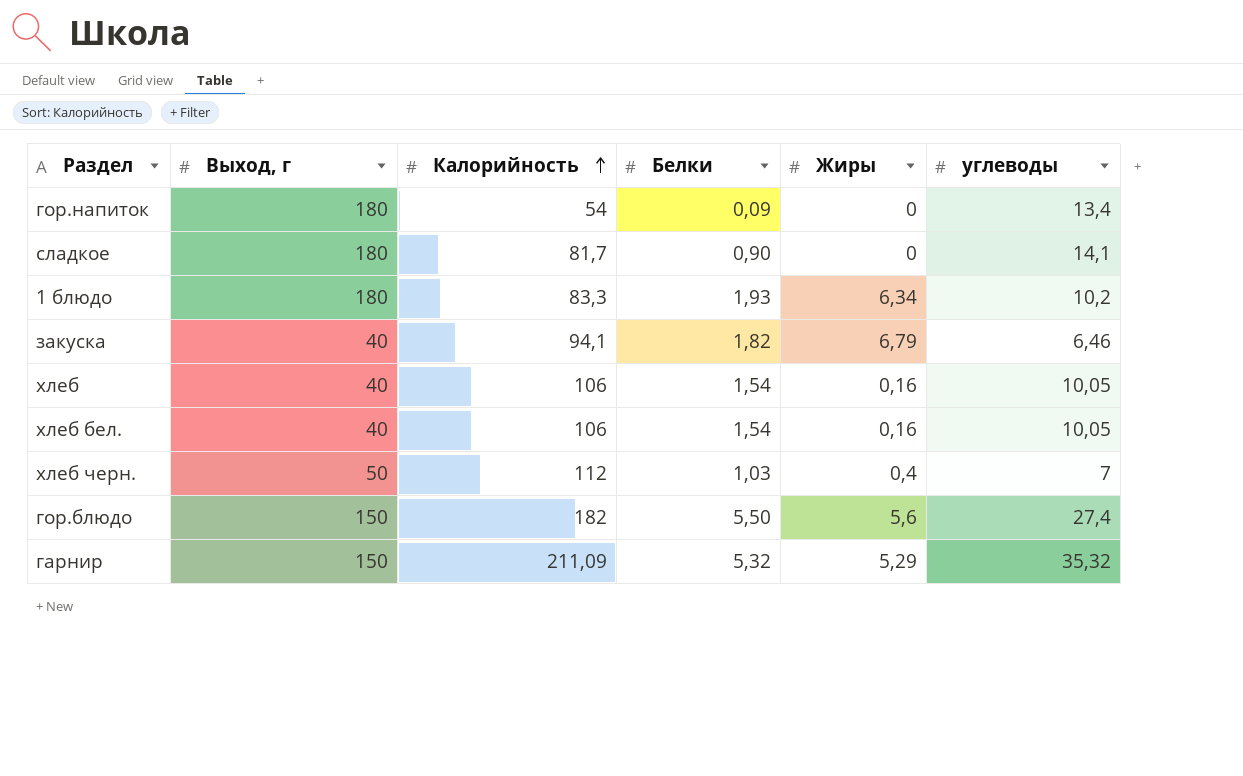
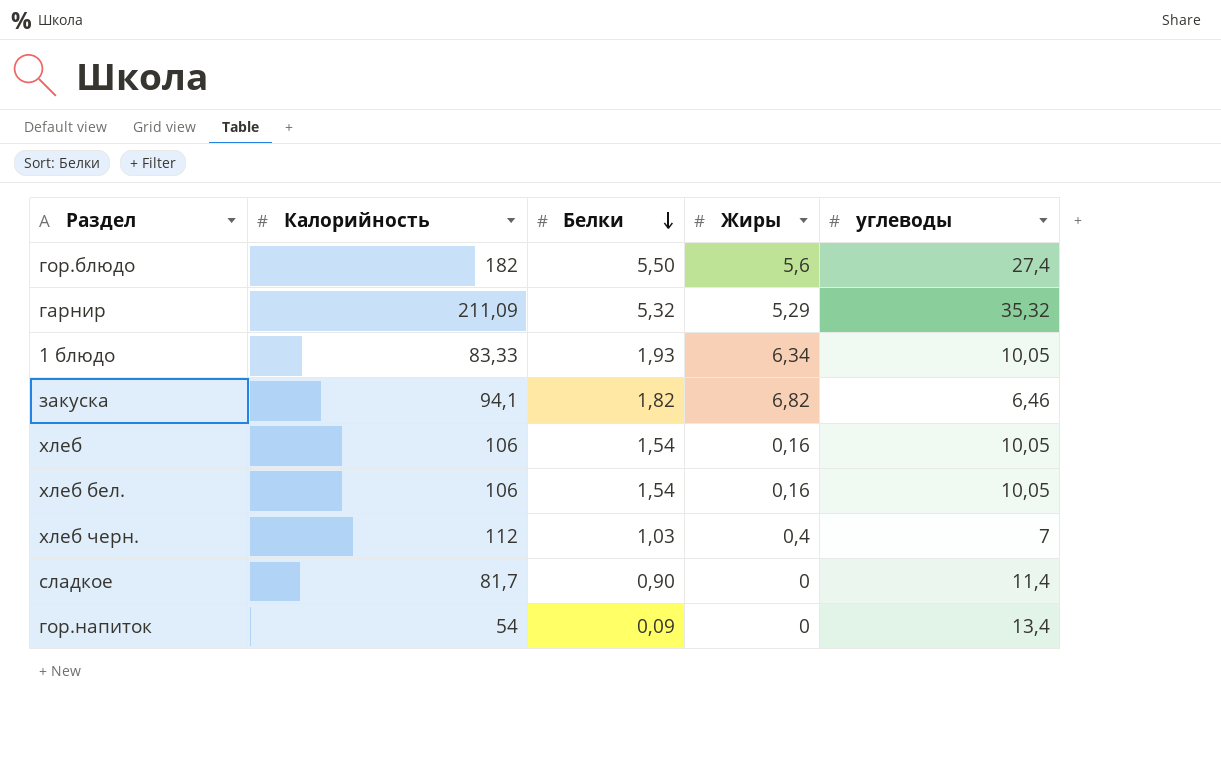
row order: Калорийность ascending -> Белки descending
column Выход, г | position: 2 -> none
1 блюдо | Калорийность: 83,3 -> 83,33
1 блюдо | углеводы: 10,2 -> 10,05
закуска | Жиры: 6,79 -> 6,82
сладкое | углеводы: 14,1 -> 11,4

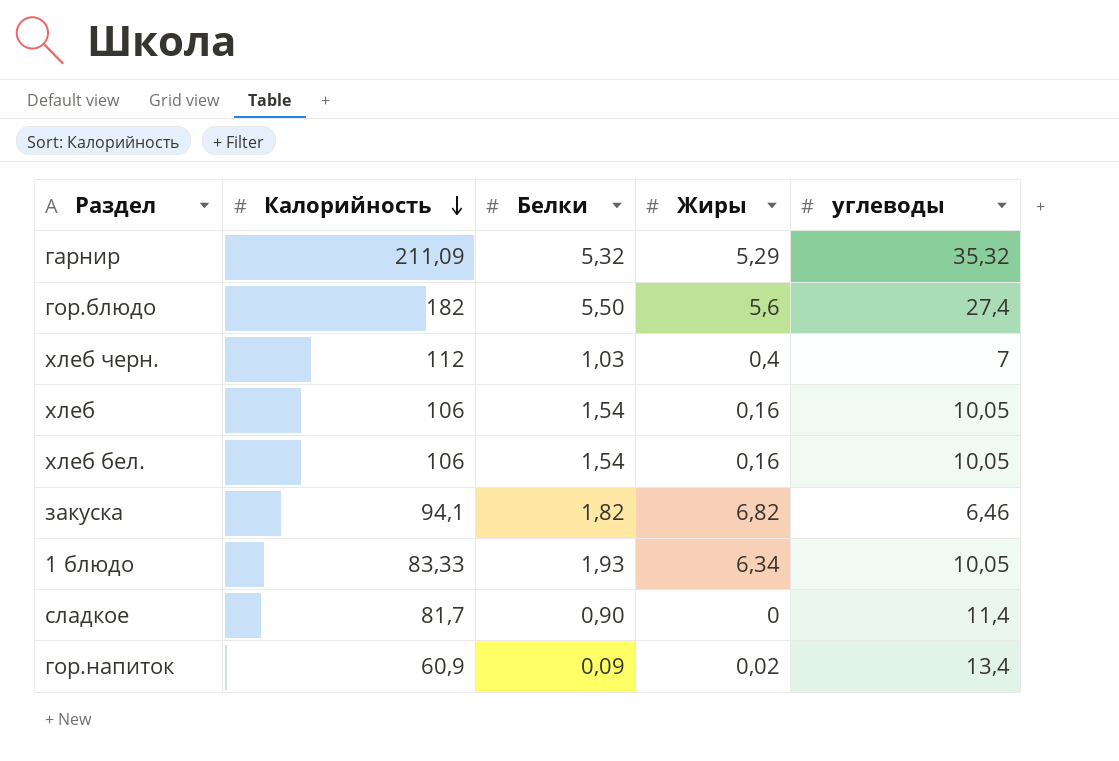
row order: Белки descending -> Калорийность descending
гор.напиток | Калорийность: 54 -> 60,9
гор.напиток | Жиры: 0 -> 0,02

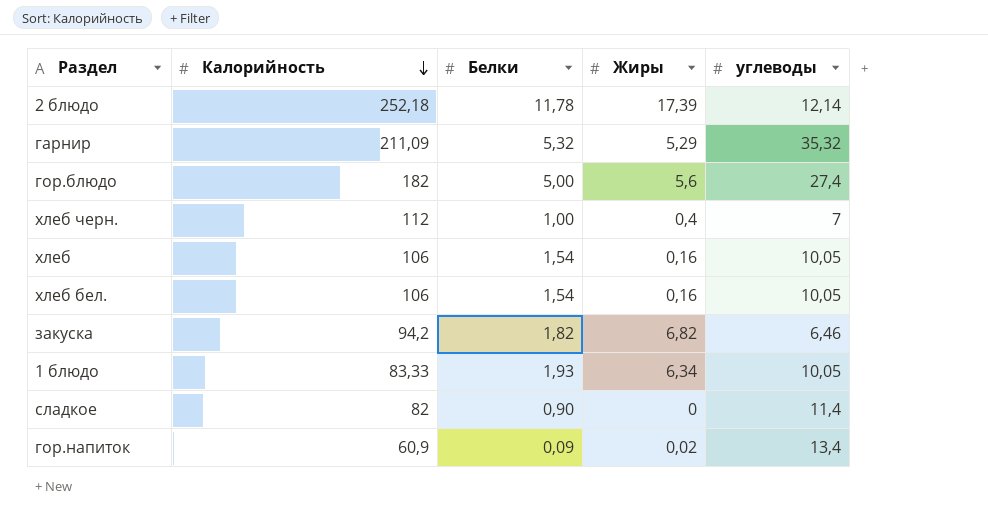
row 2 блюдо: none -> 252,18 | 11,78 | 17,39 | 12,14
гор.блюдо | Белки: 5,50 -> 5,00
хлеб черн. | Белки: 1,03 -> 1,00
закуска | Калорийность: 94,1 -> 94,2
сладкое | Калорийность: 81,7 -> 82

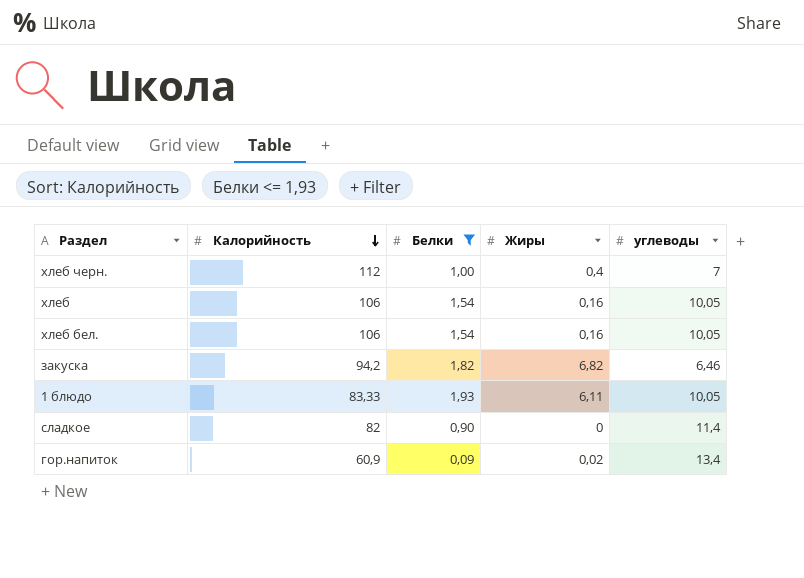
filter: none -> Белки <= 1,93
1 блюдо | Жиры: 6,34 -> 6,11

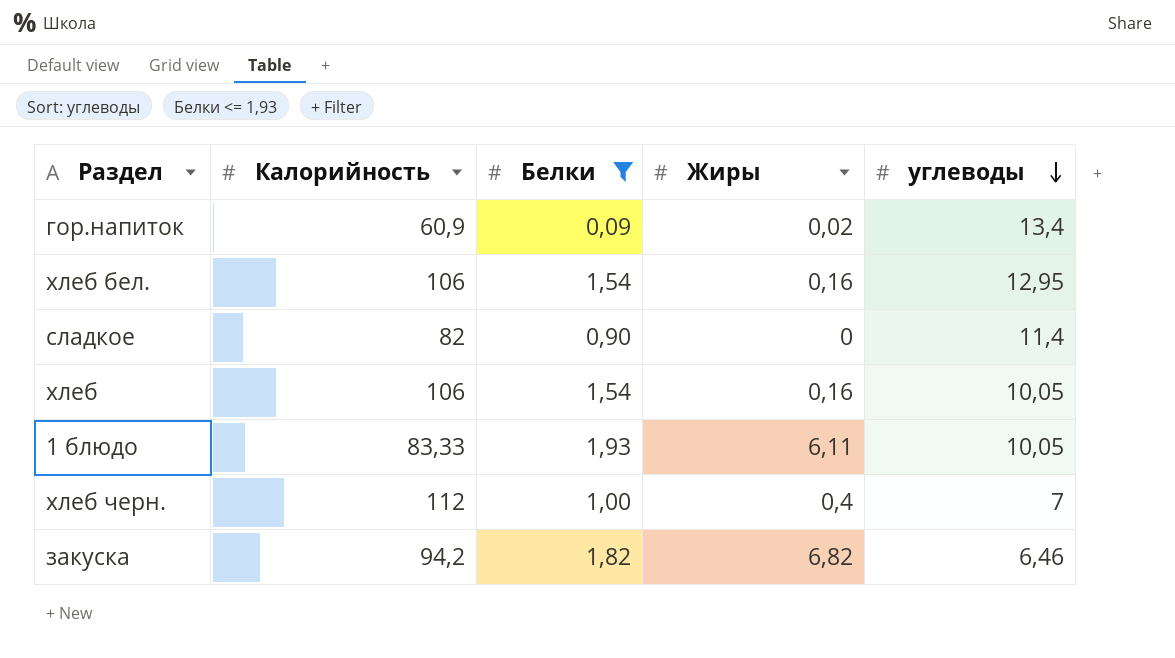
row order: Калорийность descending -> углеводы descending
хлеб бел. | углеводы: 10,05 -> 12,95

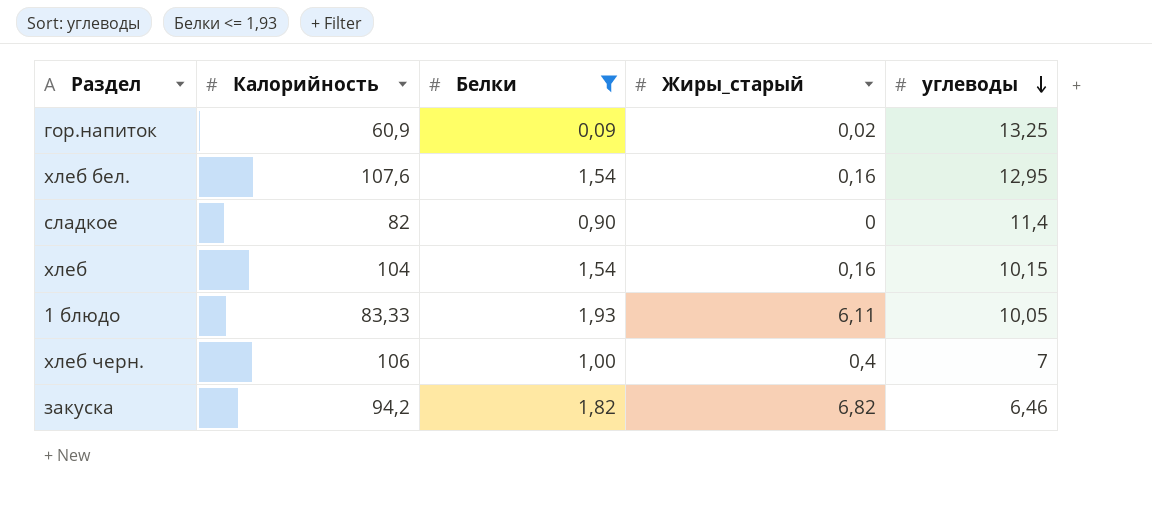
column name: Жиры -> Жиры_старый
гор.напиток | углеводы: 13,4 -> 13,25
хлеб бел. | Калорийность: 106 -> 107,6
хлеб | Калорийность: 106 -> 104
хлеб | углеводы: 10,05 -> 10,15
хлеб черн. | Калорийность: 112 -> 106

